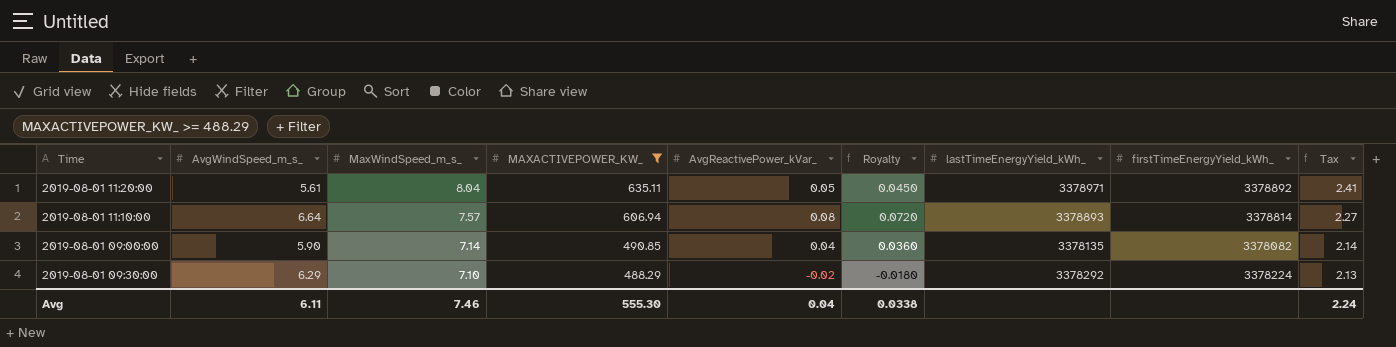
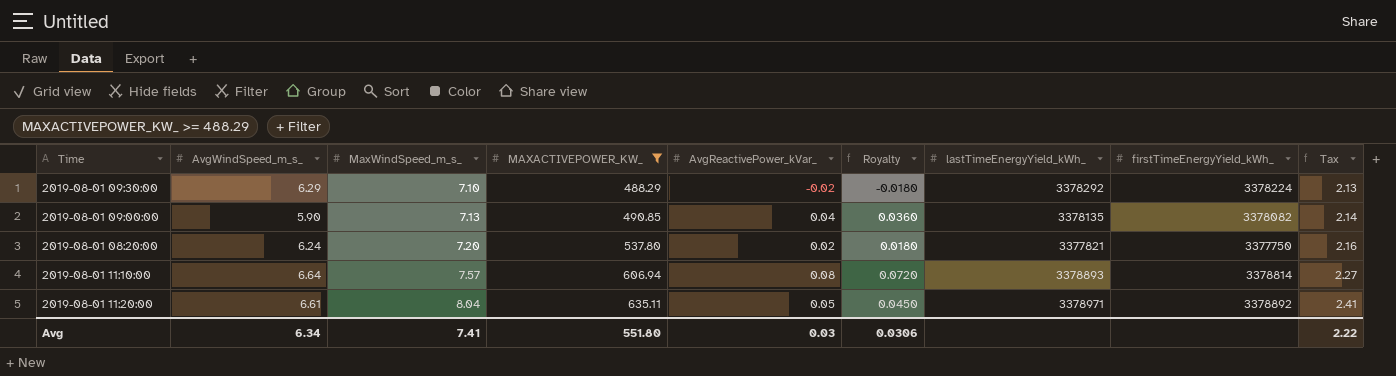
row order: MaxWindSpeed_m_s_ descending -> MaxWindSpeed_m_s_ ascending
2019-08-01 09:00:00 | MaxWindSpeed_m_s_: 7.14 -> 7.13
row 2019-08-01 08:20:00: none -> 6.24 | 7.20 | 537.80 | 0.02 | 0.0180 | 3377821 | 3377750 | 2.16
2019-08-01 11:20:00 | AvgWindSpeed_m_s_: 5.61 -> 6.61
Avg | AvgWindSpeed_m_s_: 6.11 -> 6.34
Avg | MaxWindSpeed_m_s_: 7.46 -> 7.41
Avg | MAXACTIVEPOWER_KW_: 555.30 -> 551.80
Avg | AvgReactivePower_kVar_: 0.04 -> 0.03
Avg | Royalty: 0.0338 -> 0.0306
Avg | Tax: 2.24 -> 2.22

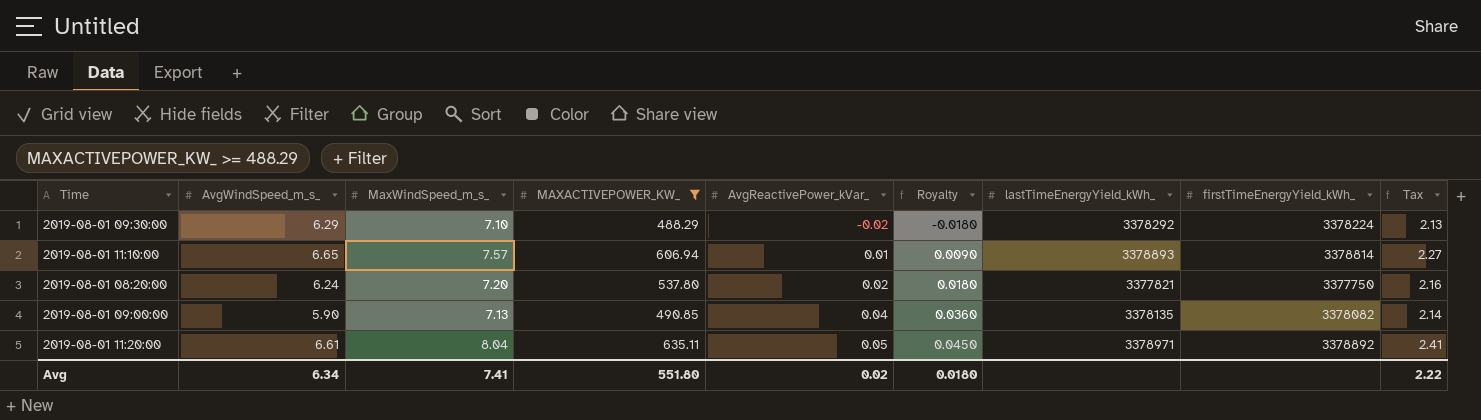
row order: MaxWindSpeed_m_s_ ascending -> AvgReactivePower_kVar_ ascending
2019-08-01 11:10:00 | AvgWindSpeed_m_s_: 6.64 -> 6.65
2019-08-01 11:10:00 | AvgReactivePower_kVar_: 0.08 -> 0.01
2019-08-01 11:10:00 | Royalty: 0.0720 -> 0.0090
Avg | AvgReactivePower_kVar_: 0.03 -> 0.02
Avg | Royalty: 0.0306 -> 0.0180

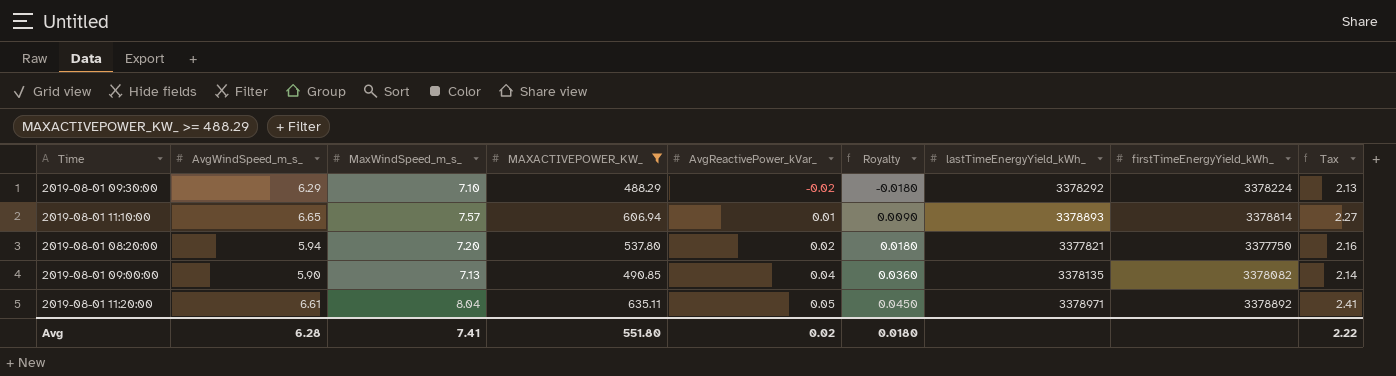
2019-08-01 08:20:00 | AvgWindSpeed_m_s_: 6.24 -> 5.94
Avg | AvgWindSpeed_m_s_: 6.34 -> 6.28

